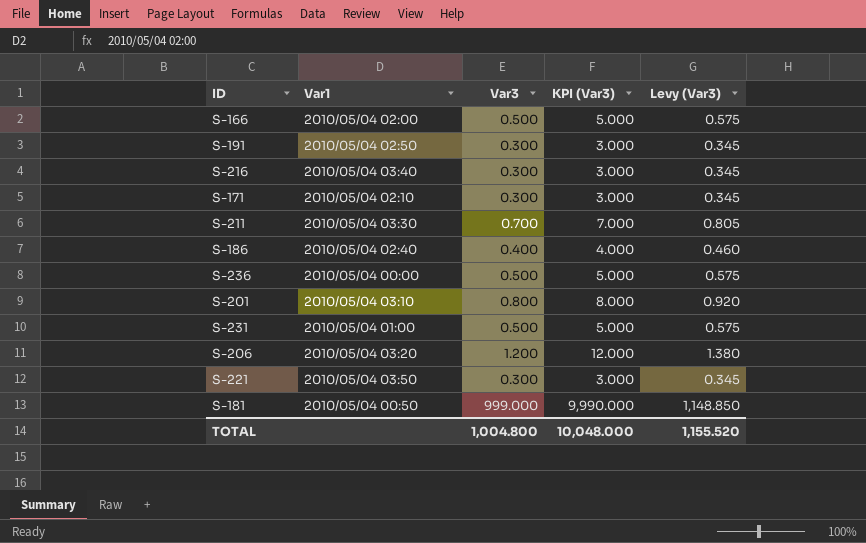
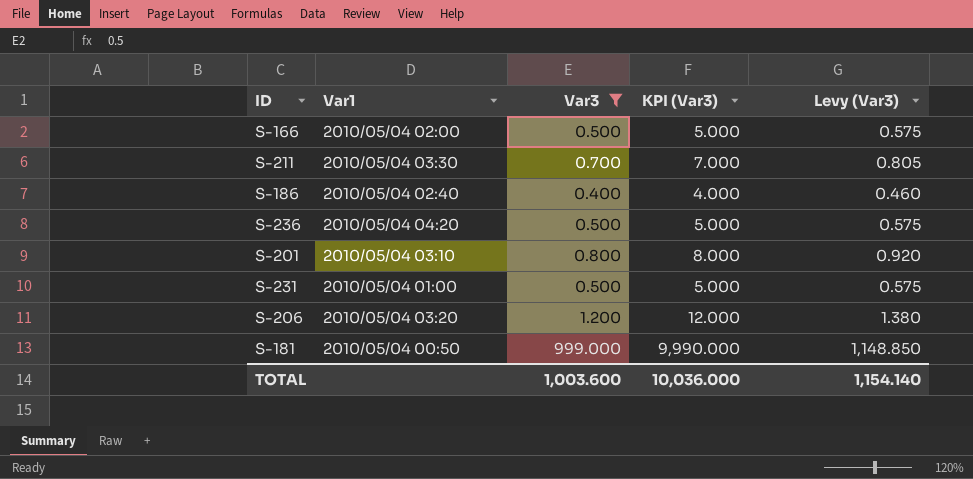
filter: none -> Var3 != 0.300
S-236 | Var1: 2010/05/04 00:00 -> 2010/05/04 04:20
TOTAL | Var3: 1,004.800 -> 1,003.600
TOTAL | KPI (Var3): 10,048.000 -> 10,036.000
TOTAL | Levy (Var3): 1,155.520 -> 1,154.140

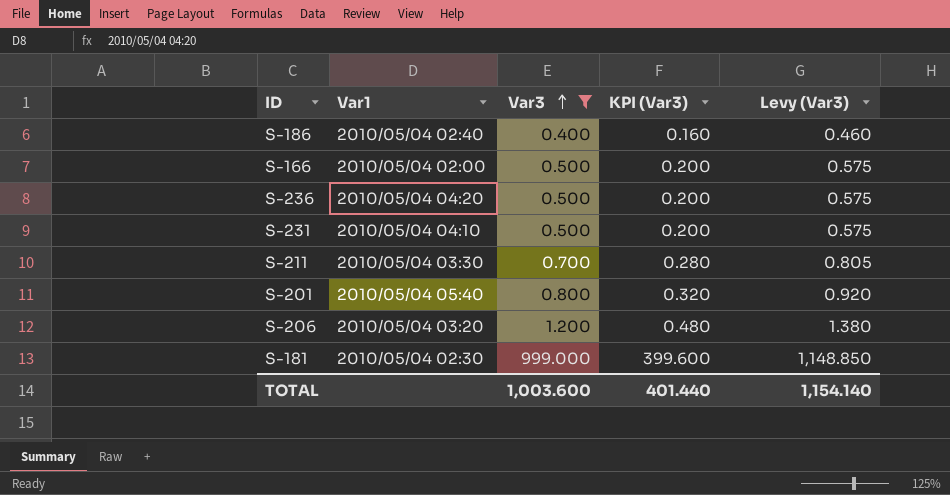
row order: none -> Var3 ascending
column KPI (Var3) | formula: [Var3] * 10 -> [Var3] * 0.4
S-231 | Var1: 2010/05/04 01:00 -> 2010/05/04 04:10
S-201 | Var1: 2010/05/04 03:10 -> 2010/05/04 05:40
S-181 | Var1: 2010/05/04 00:50 -> 2010/05/04 02:30
TOTAL | KPI (Var3): 10,036.000 -> 401.440

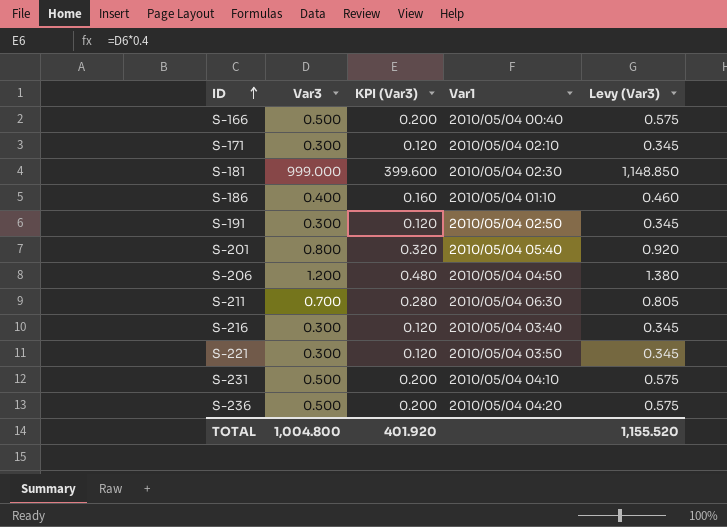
filter: Var3 != 0.300 -> none
row order: Var3 ascending -> ID ascending
column Var1 | position: 2 -> 4
S-166 | Var1: 2010/05/04 02:00 -> 2010/05/04 00:40
S-186 | Var1: 2010/05/04 02:40 -> 2010/05/04 01:10
S-206 | Var1: 2010/05/04 03:20 -> 2010/05/04 04:50
S-211 | Var1: 2010/05/04 03:30 -> 2010/05/04 06:30
TOTAL | Var3: 1,003.600 -> 1,004.800
TOTAL | KPI (Var3): 401.440 -> 401.920
TOTAL | Levy (Var3): 1,154.140 -> 1,155.520

